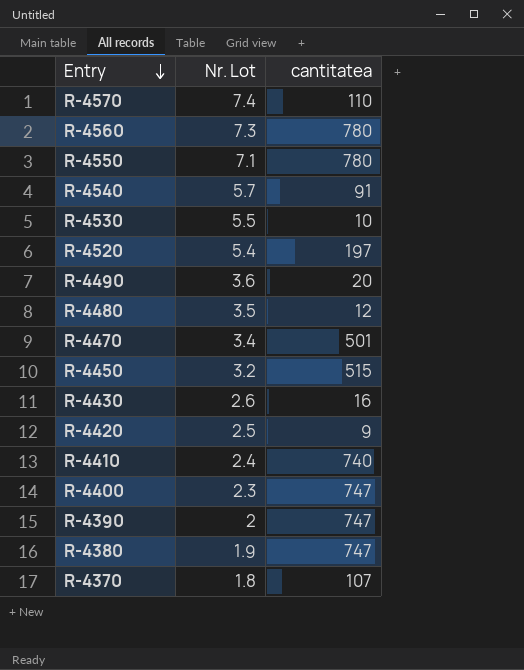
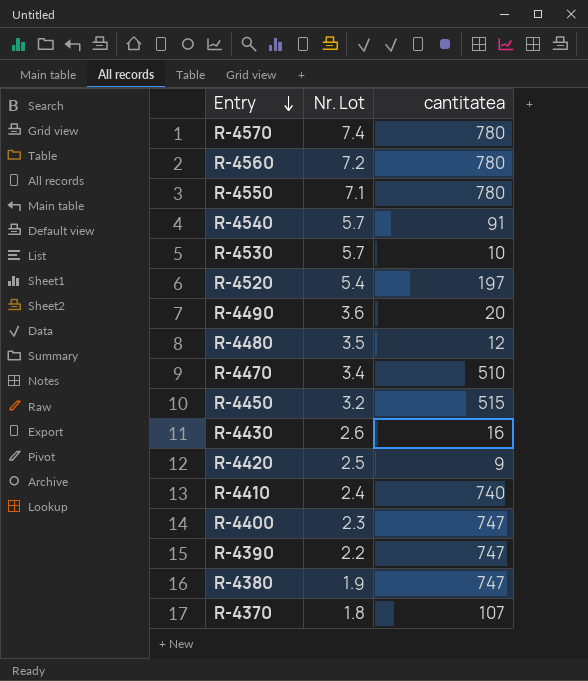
R-4570 | cantitatea: 110 -> 780
R-4560 | Nr. Lot: 7.3 -> 7.2
R-4530 | Nr. Lot: 5.5 -> 5.7
R-4470 | cantitatea: 501 -> 510
R-4390 | Nr. Lot: 2 -> 2.2

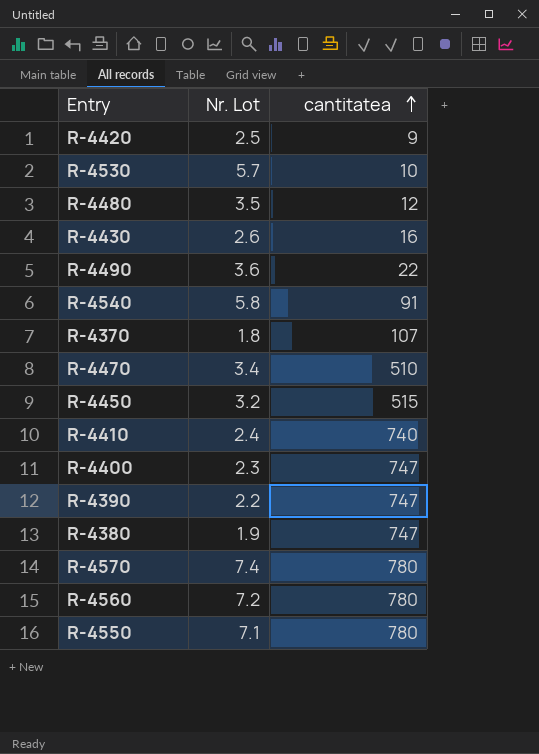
row order: Entry descending -> cantitatea ascending
row R-4520: 5.4 | 197 -> none
R-4490 | cantitatea: 20 -> 22
R-4540 | Nr. Lot: 5.7 -> 5.8

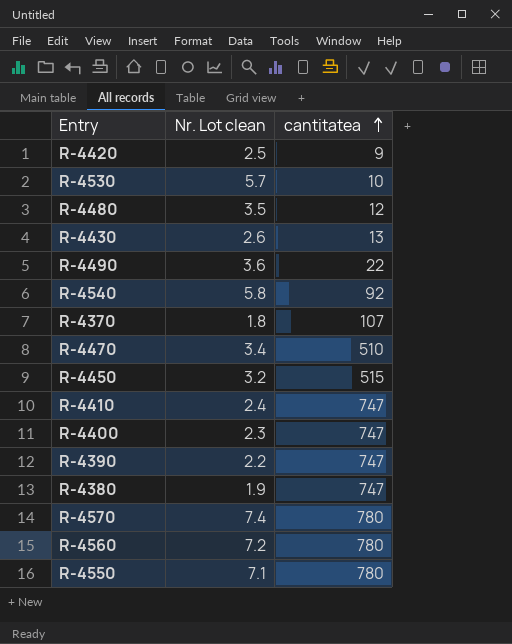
column name: Nr. Lot -> Nr. Lot clean
R-4430 | cantitatea: 16 -> 13
R-4540 | cantitatea: 91 -> 92
R-4410 | cantitatea: 740 -> 747

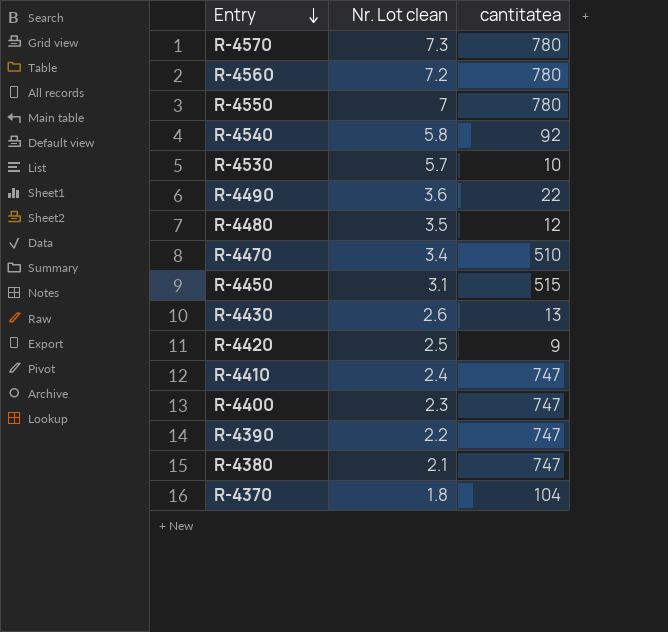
row order: cantitatea ascending -> Entry descending
R-4570 | Nr. Lot clean: 7.4 -> 7.3
R-4550 | Nr. Lot clean: 7.1 -> 7
R-4450 | Nr. Lot clean: 3.2 -> 3.1
R-4380 | Nr. Lot clean: 1.9 -> 2.1
R-4370 | cantitatea: 107 -> 104

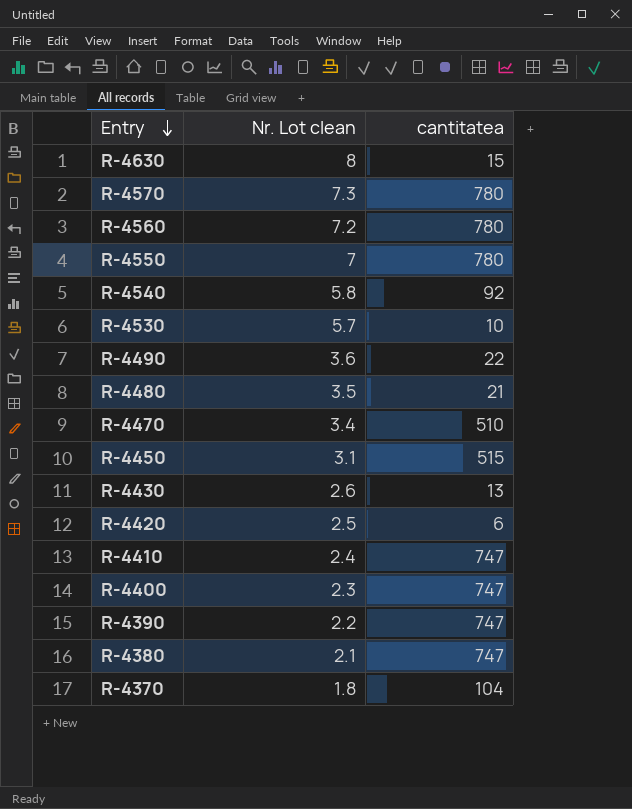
row R-4630: none -> 8 | 15
R-4480 | cantitatea: 12 -> 21
R-4420 | cantitatea: 9 -> 6

